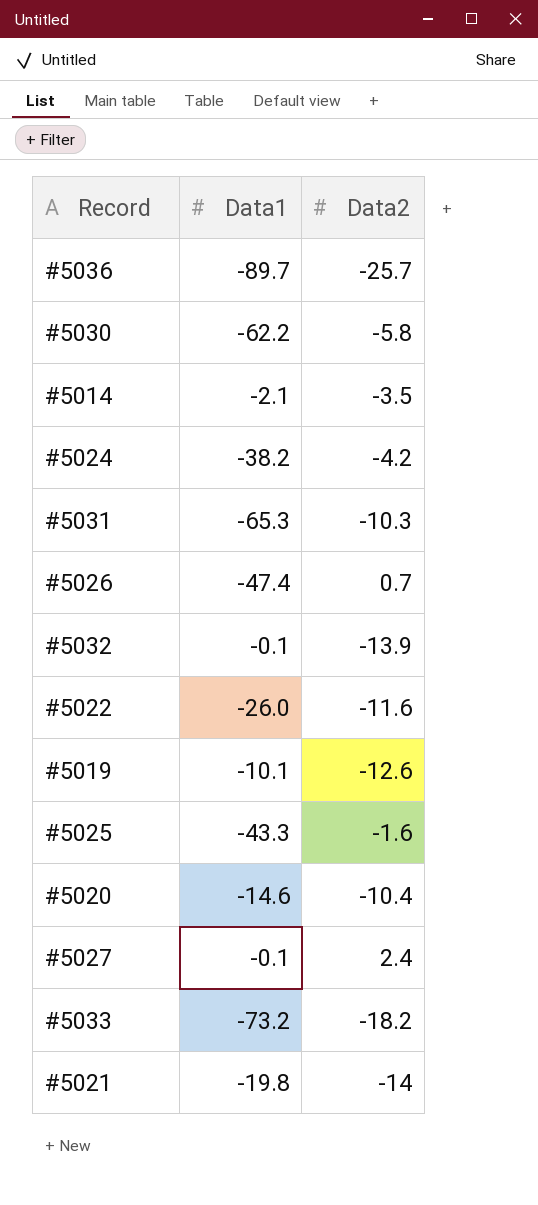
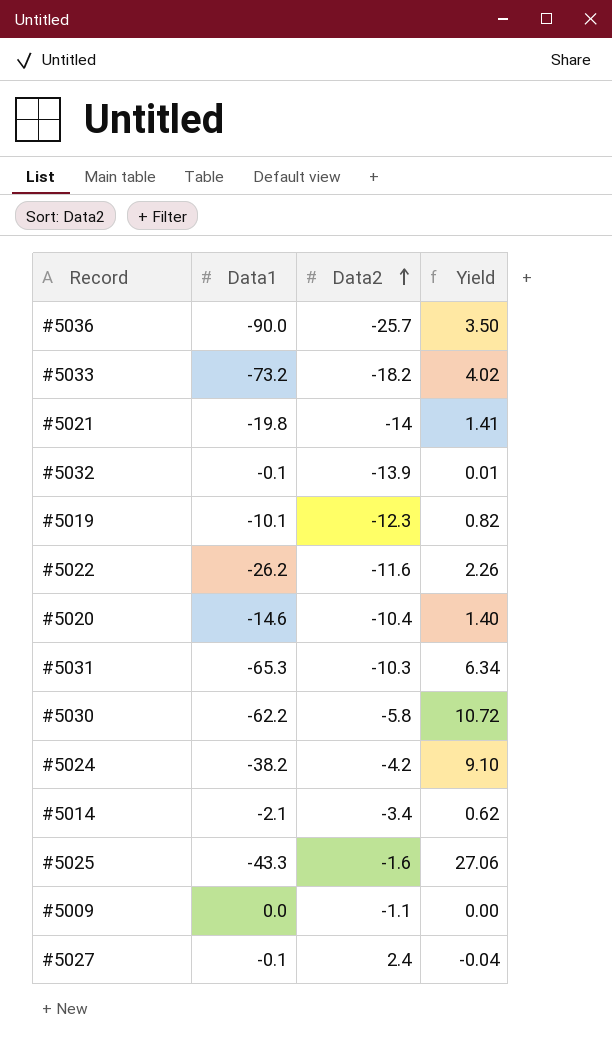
row order: none -> Data2 ascending
column Yield | formula: none -> [Data1] / [Data2]
row #5026: -47.4 | 0.7 -> none
#5036 | Data1: -89.7 -> -90.0
#5019 | Data2: -12.6 -> -12.3
#5022 | Data1: -26.0 -> -26.2
#5014 | Data2: -3.5 -> -3.4
row #5009: none -> 0.0 | -1.1 | 0.00

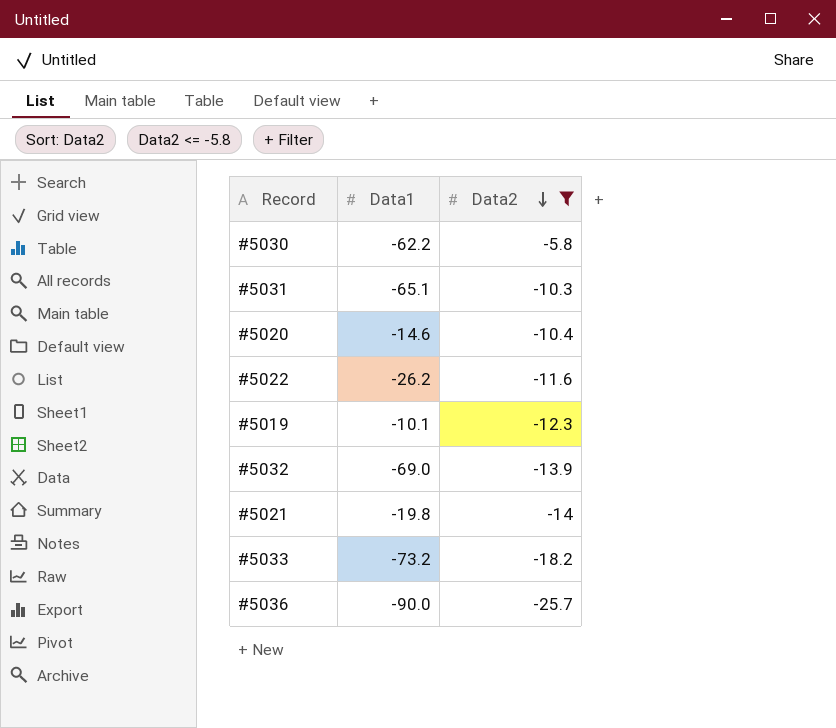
filter: none -> Data2 <= -5.8
row order: Data2 ascending -> Data2 descending
column Yield | formula: [Data1] / [Data2] -> none
#5031 | Data1: -65.3 -> -65.1
#5032 | Data1: -0.1 -> -69.0

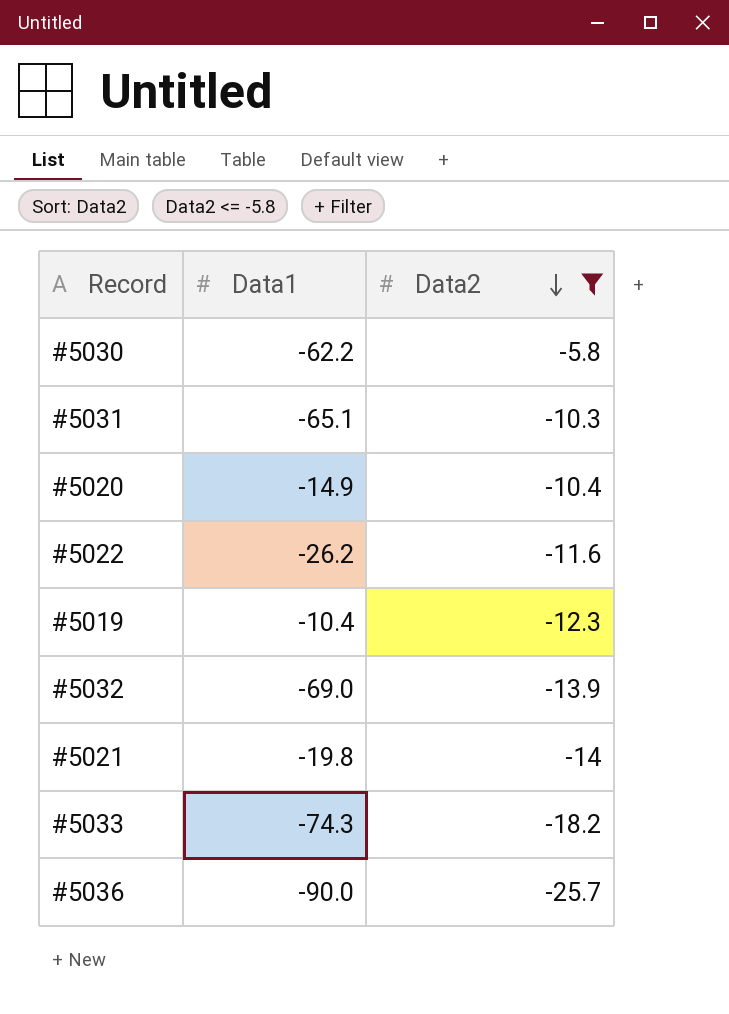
#5020 | Data1: -14.6 -> -14.9
#5019 | Data1: -10.1 -> -10.4
#5033 | Data1: -73.2 -> -74.3

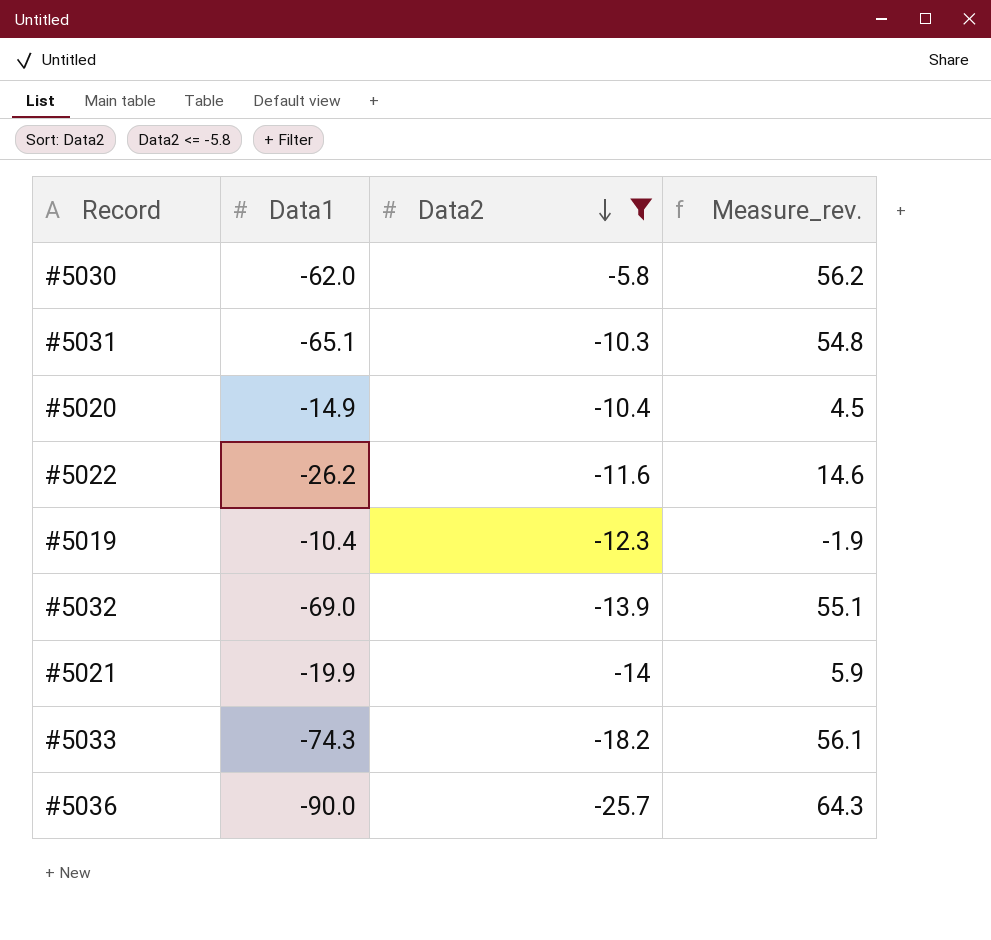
column Measure_rev. | formula: none -> [Data2] - [Data1]
#5030 | Data1: -62.2 -> -62.0
#5021 | Data1: -19.8 -> -19.9

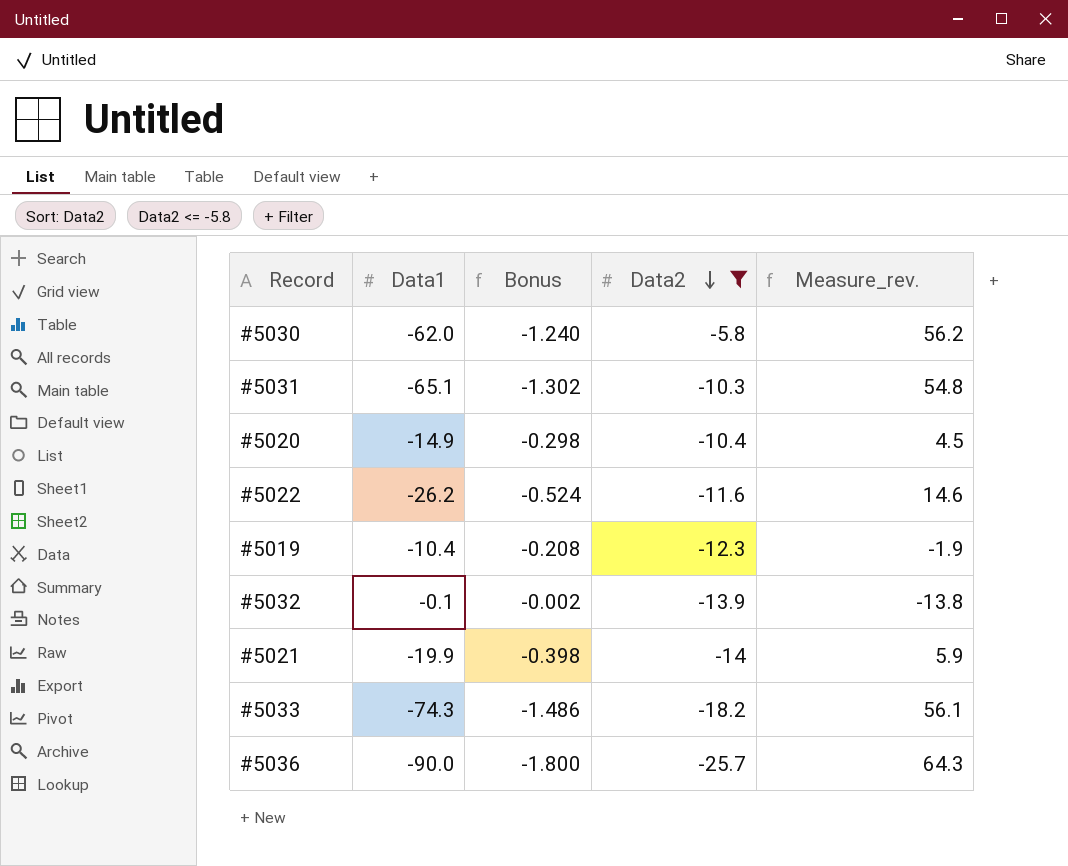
column Bonus | formula: none -> [Data1] * 0.02
#5032 | Data1: -69.0 -> -0.1
#5032 | Measure_rev.: 55.1 -> -13.8

